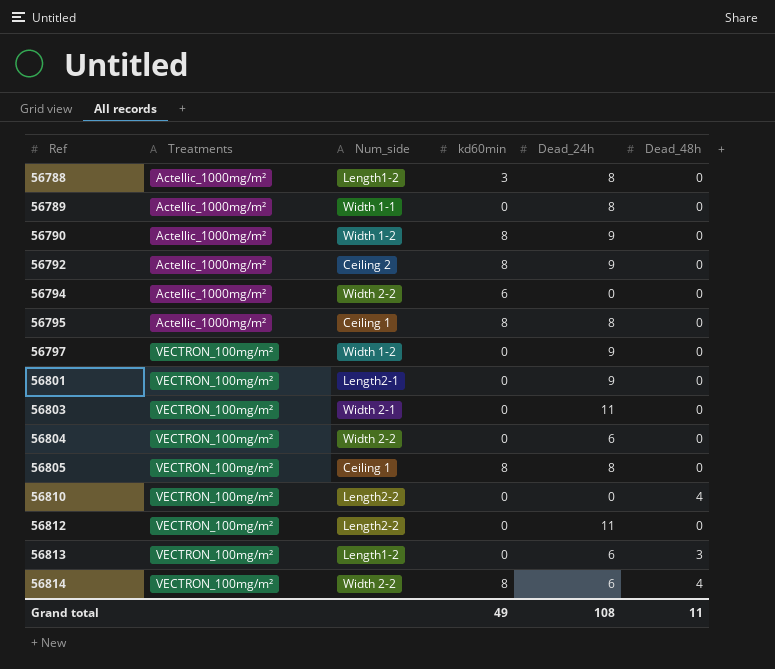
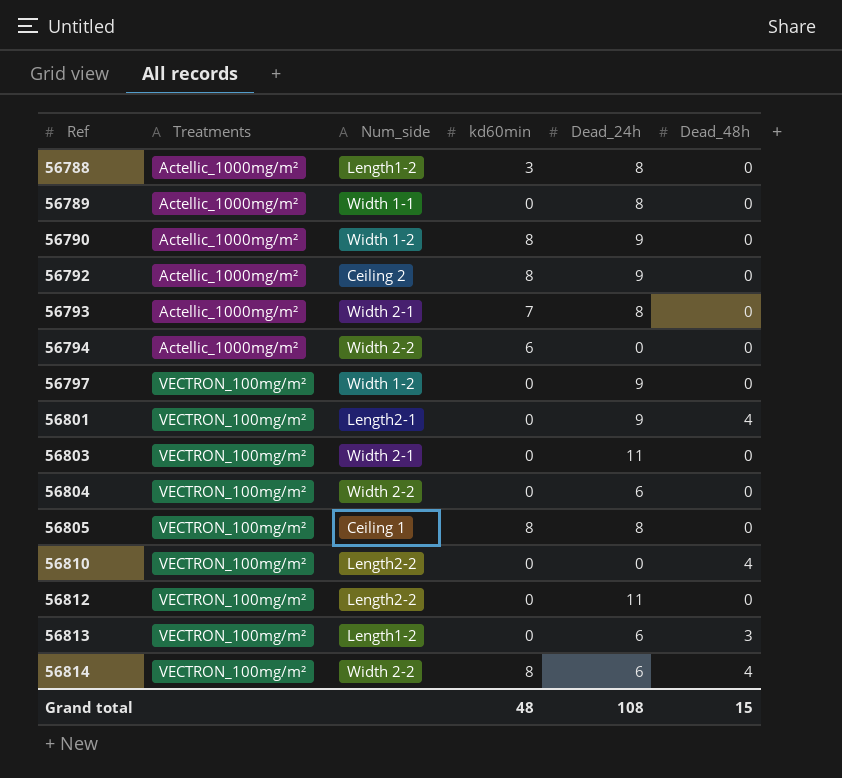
row 56795: Actellic_1000mg/m² | Ceiling 1 | 8 | 8 | 0 -> none
row 56793: none -> Actellic_1000mg/m² | Width 2-1 | 7 | 8 | 0
56801 | Dead_48h: 0 -> 4
Grand total | kd60min: 49 -> 48
Grand total | Dead_48h: 11 -> 15

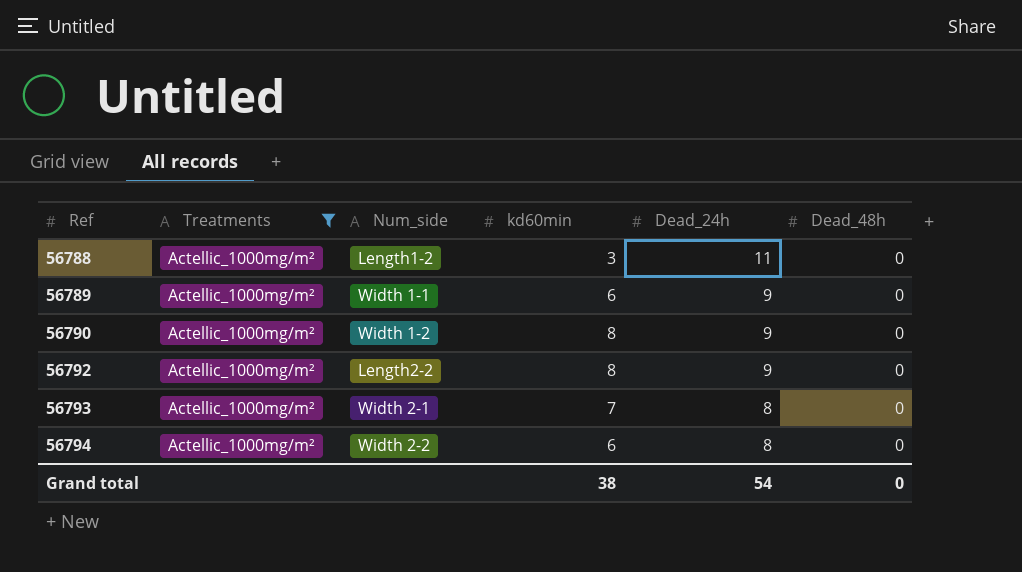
filter: none -> Treatments = Actellic_1000mg/m²
56788 | Dead_24h: 8 -> 11
56789 | kd60min: 0 -> 6
56789 | Dead_24h: 8 -> 9
56792 | Num_side: Ceiling 2 -> Length2-2
56794 | Dead_24h: 0 -> 8
Grand total | kd60min: 48 -> 38
Grand total | Dead_24h: 108 -> 54
Grand total | Dead_48h: 15 -> 0

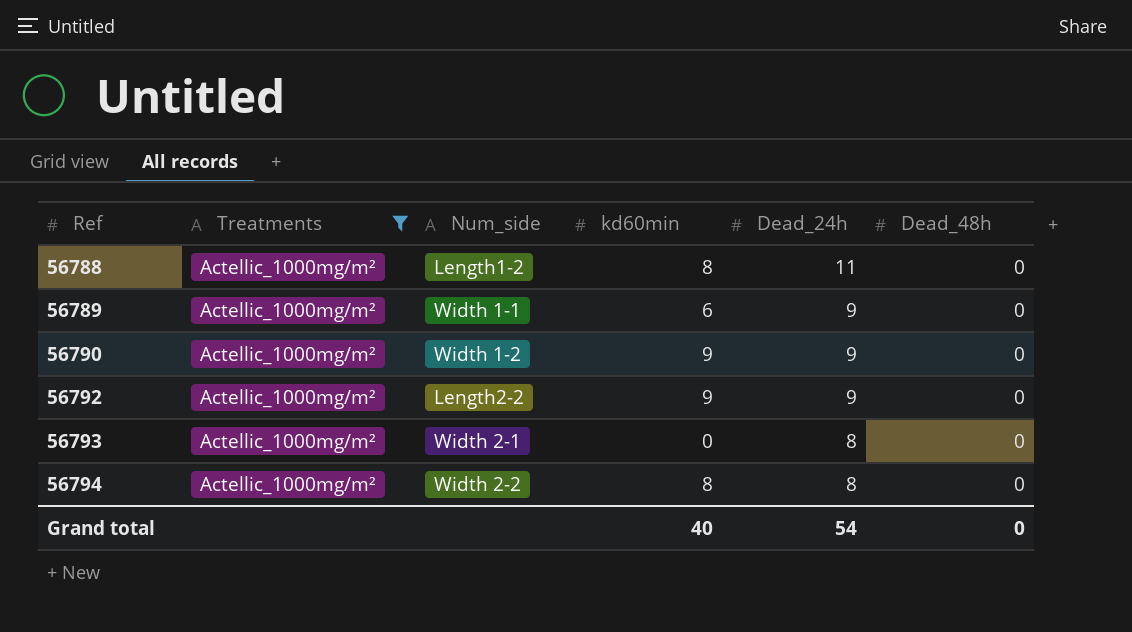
56788 | kd60min: 3 -> 8
56790 | kd60min: 8 -> 9
56792 | kd60min: 8 -> 9
56793 | kd60min: 7 -> 0
56794 | kd60min: 6 -> 8
Grand total | kd60min: 38 -> 40

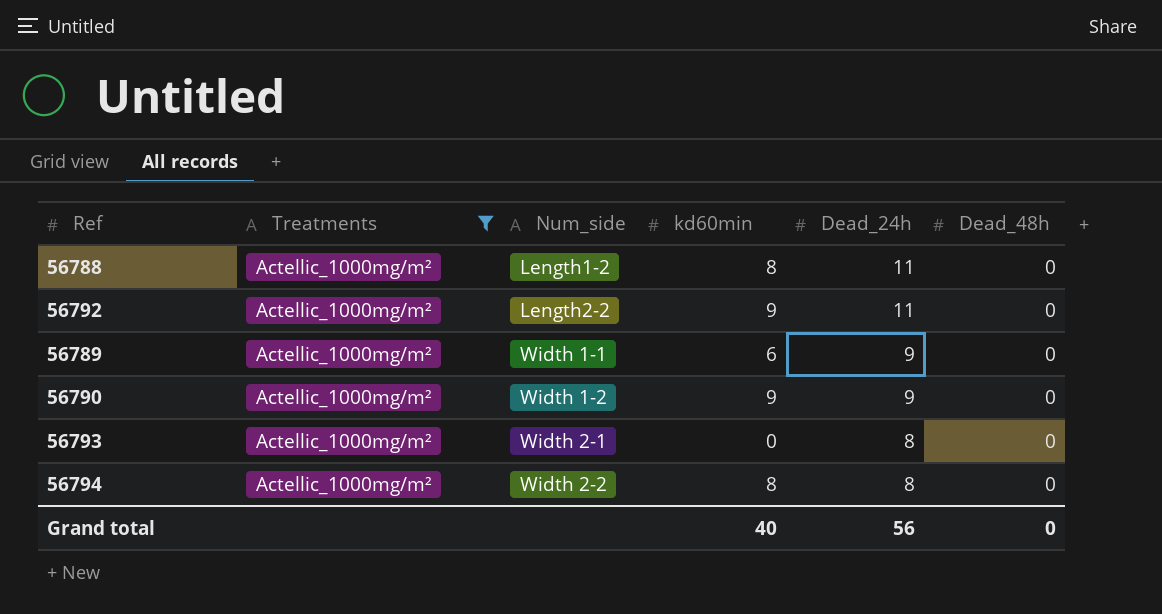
row order: Ref ascending -> Num_side ascending
56792 | Dead_24h: 9 -> 11
Grand total | Dead_24h: 54 -> 56

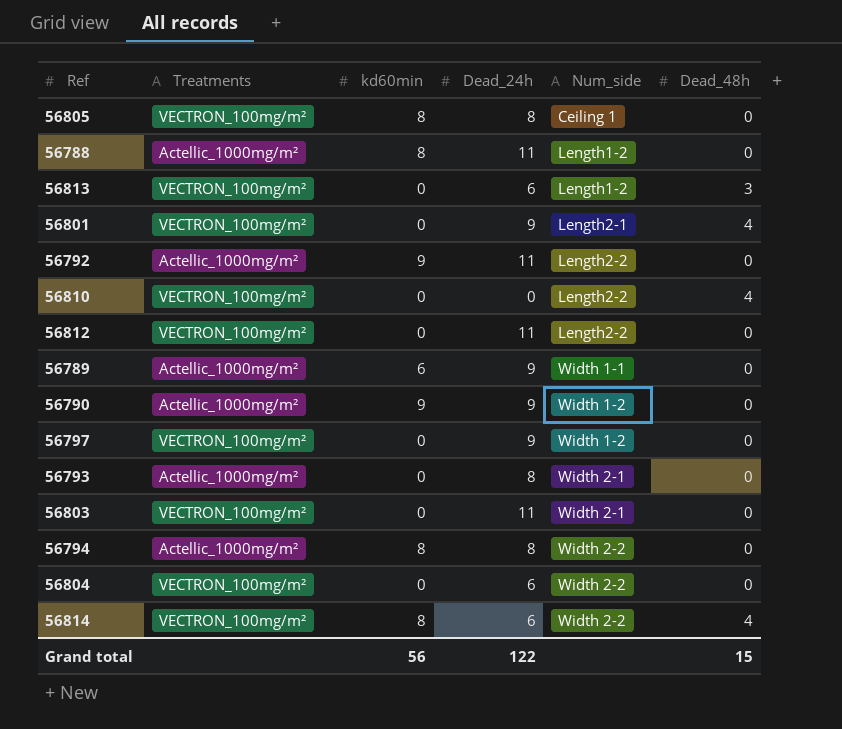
filter: Treatments = Actellic_1000mg/m² -> none
column Num_side | position: 3 -> 5
Grand total | kd60min: 40 -> 56
Grand total | Dead_24h: 56 -> 122
Grand total | Dead_48h: 0 -> 15

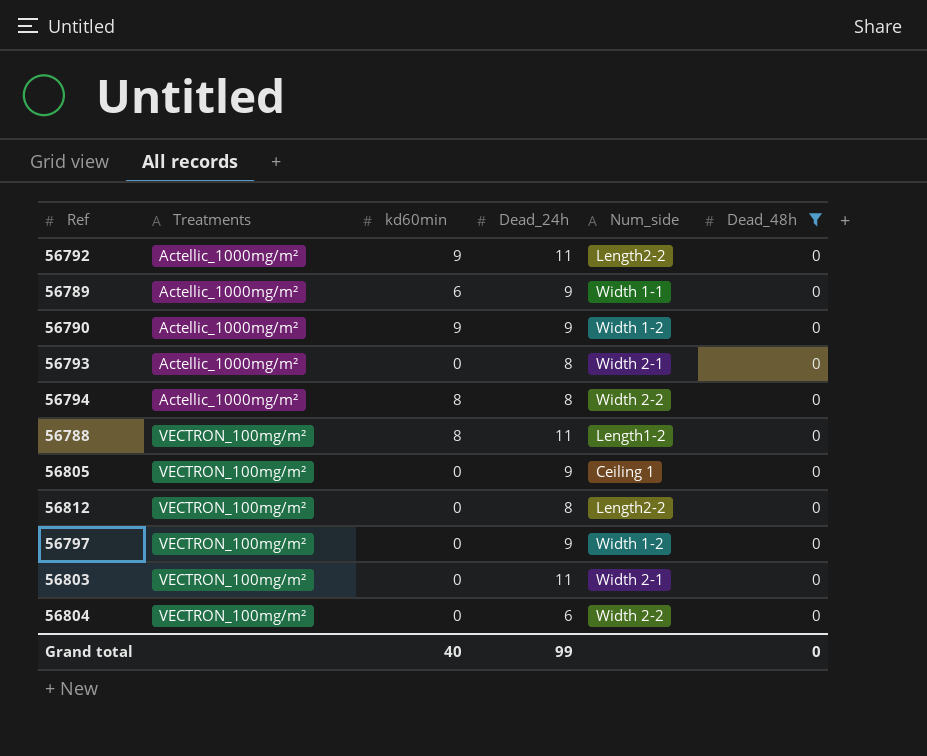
filter: none -> Dead_48h = 0
row order: Num_side ascending -> Treatments ascending
56788 | Treatments: Actellic_1000mg/m² -> VECTRON_100mg/m²
56805 | kd60min: 8 -> 0
56805 | Dead_24h: 8 -> 9
56812 | Dead_24h: 11 -> 8
Grand total | kd60min: 56 -> 40
Grand total | Dead_24h: 122 -> 99
Grand total | Dead_48h: 15 -> 0

